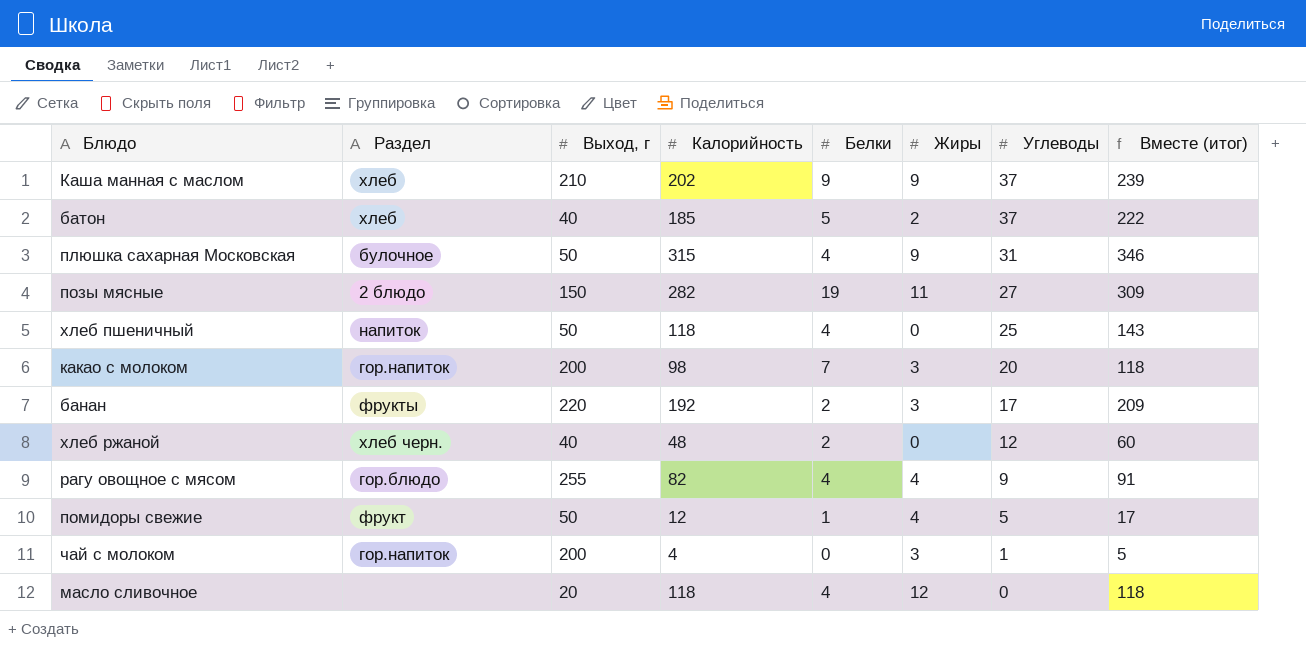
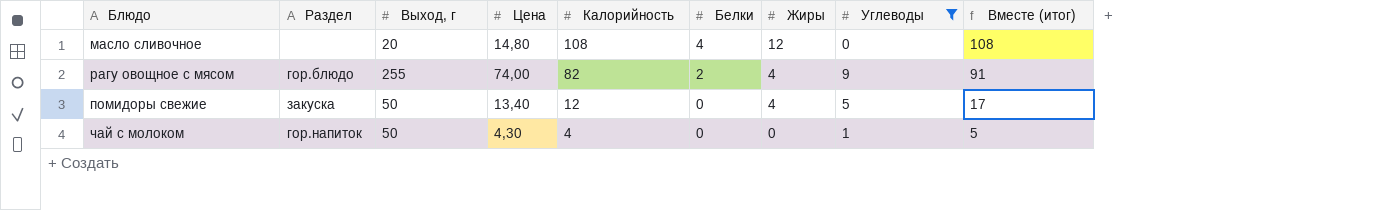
filter: none -> Углеводы <= 9
row order: Углеводы descending -> Калорийность descending
column Цена | position: none -> 4
масло сливочное | Калорийность: 118 -> 108
масло сливочное | Вместе (итог): 118 -> 108
рагу овощное с мясом | Белки: 4 -> 2
помидоры свежие | Раздел: фрукт -> закуска
помидоры свежие | Белки: 1 -> 0
чай с молоком | Выход, г: 200 -> 50
чай с молоком | Жиры: 3 -> 0

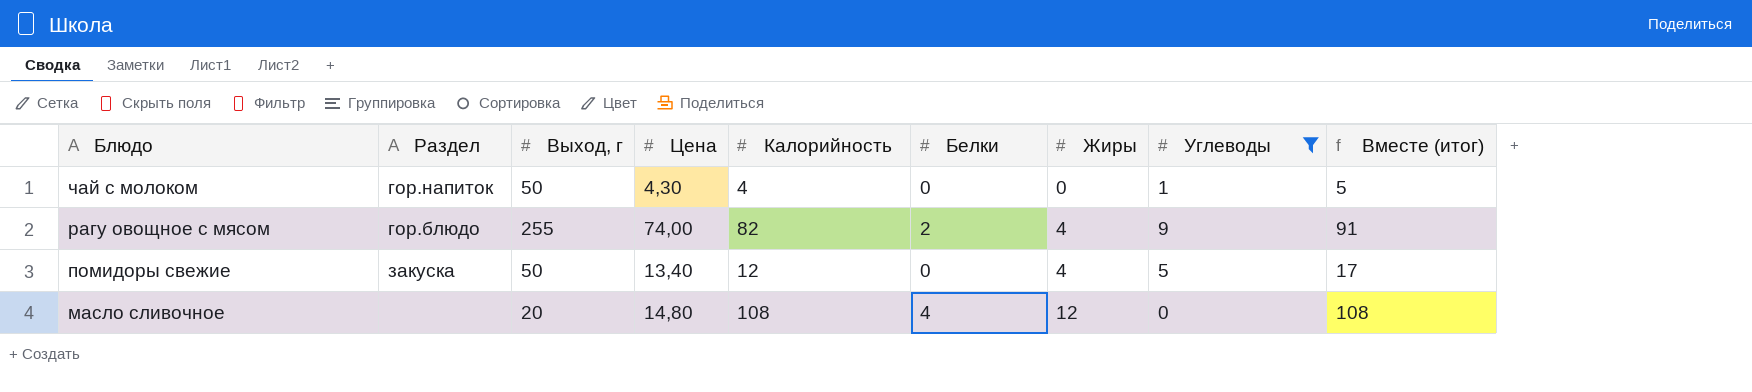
row order: Калорийность descending -> Блюдо descending

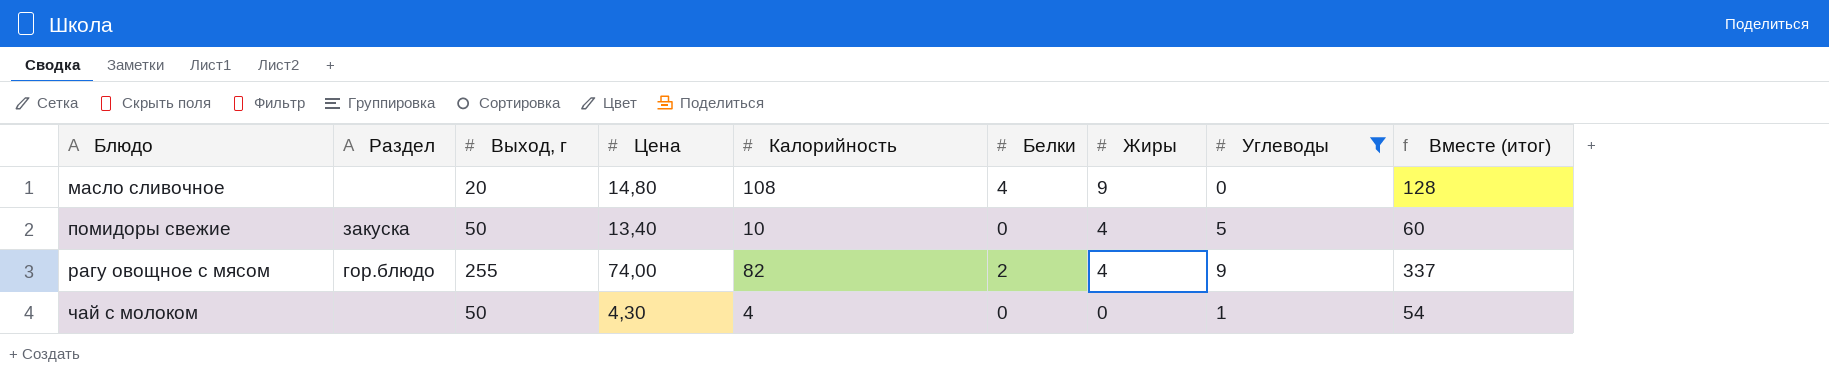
row order: Блюдо descending -> Блюдо ascending
column Вместе (итог) | formula: [Калорийность] + [Углеводы] -> [Выход, г] + [Калорийность]
масло сливочное | Жиры: 12 -> 9
помидоры свежие | Калорийность: 12 -> 10
чай с молоком | Раздел: гор.напиток -> none

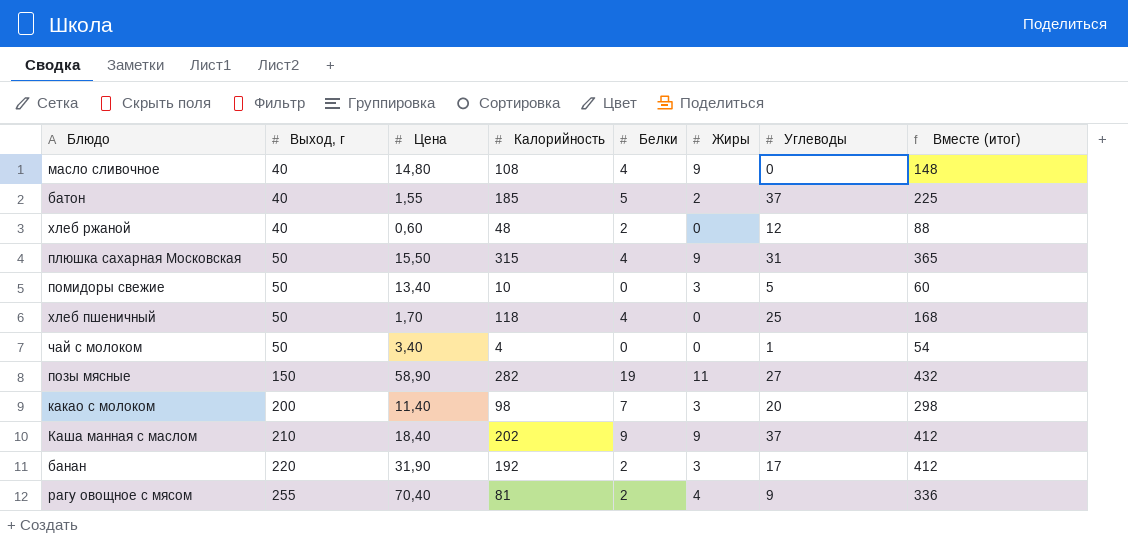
filter: Углеводы <= 9 -> none
row order: Блюдо ascending -> Выход, г ascending
column Раздел | position: 2 -> none
масло сливочное | Выход, г: 20 -> 40
масло сливочное | Вместе (итог): 128 -> 148
помидоры свежие | Жиры: 4 -> 3
чай с молоком | Цена: 4,30 -> 3,40
рагу овощное с мясом | Цена: 74,00 -> 70,40
рагу овощное с мясом | Калорийность: 82 -> 81
рагу овощное с мясом | Вместе (итог): 337 -> 336

